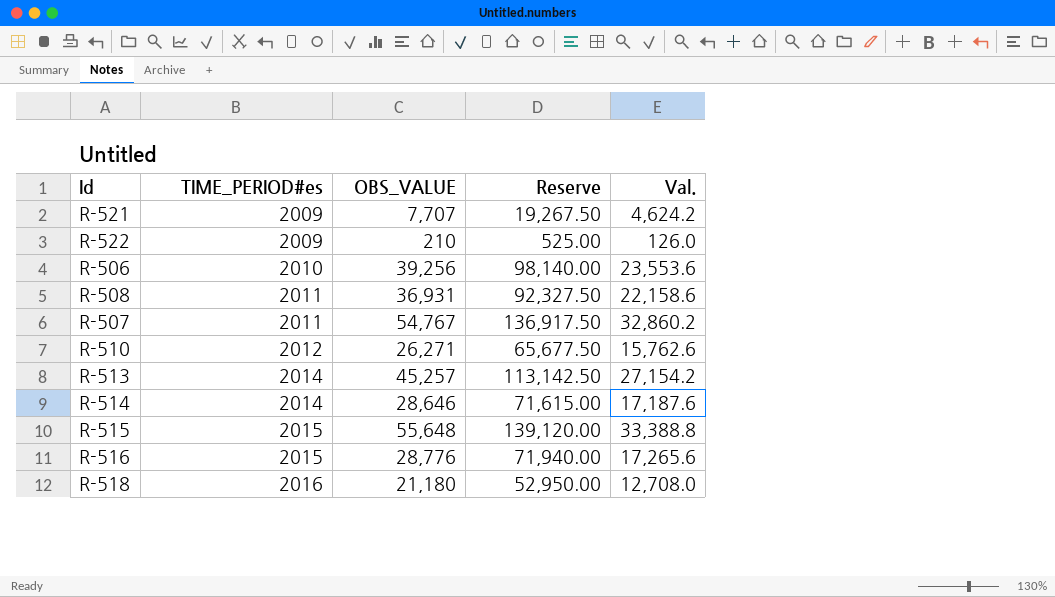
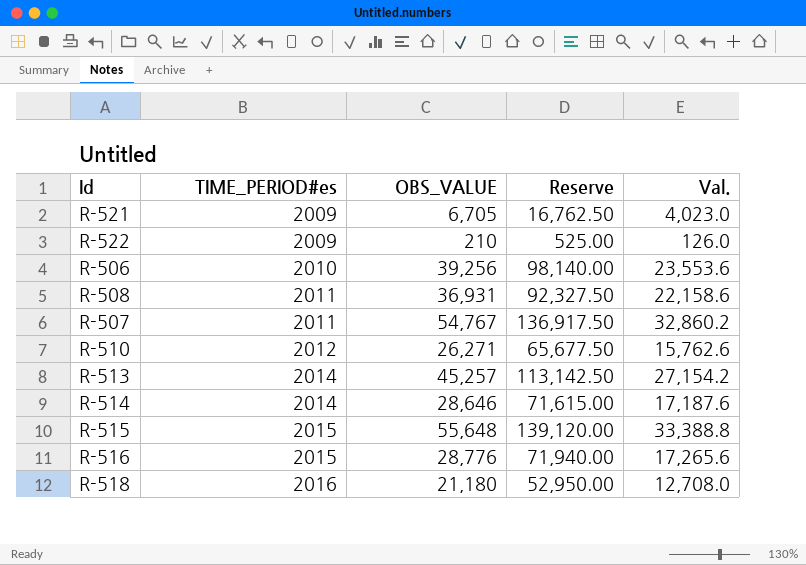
R-521 | OBS_VALUE: 7,707 -> 6,705
R-521 | Reserve: 19,267.50 -> 16,762.50
R-521 | Val.: 4,624.2 -> 4,023.0

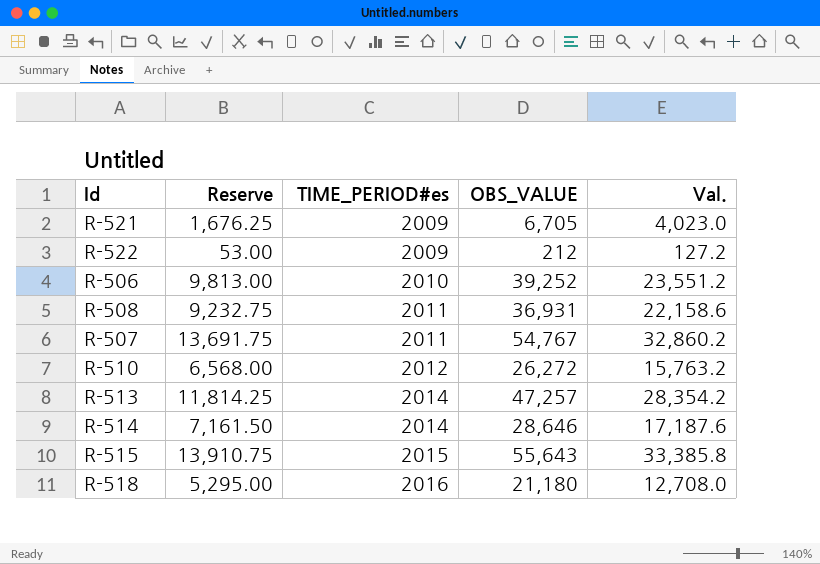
column Reserve | formula: [OBS_VALUE] * 2.5 -> [OBS_VALUE] * 0.25
column Reserve | position: 4 -> 2
row R-516: 2015 | 28,776 | 71,940.00 | 17,265.6 -> none
R-522 | OBS_VALUE: 210 -> 212
R-522 | Val.: 126.0 -> 127.2
R-506 | OBS_VALUE: 39,256 -> 39,252
R-506 | Val.: 23,553.6 -> 23,551.2
R-510 | OBS_VALUE: 26,271 -> 26,272
R-510 | Val.: 15,762.6 -> 15,763.2
R-513 | OBS_VALUE: 45,257 -> 47,257
R-513 | Val.: 27,154.2 -> 28,354.2
R-515 | OBS_VALUE: 55,648 -> 55,643
R-515 | Val.: 33,388.8 -> 33,385.8

